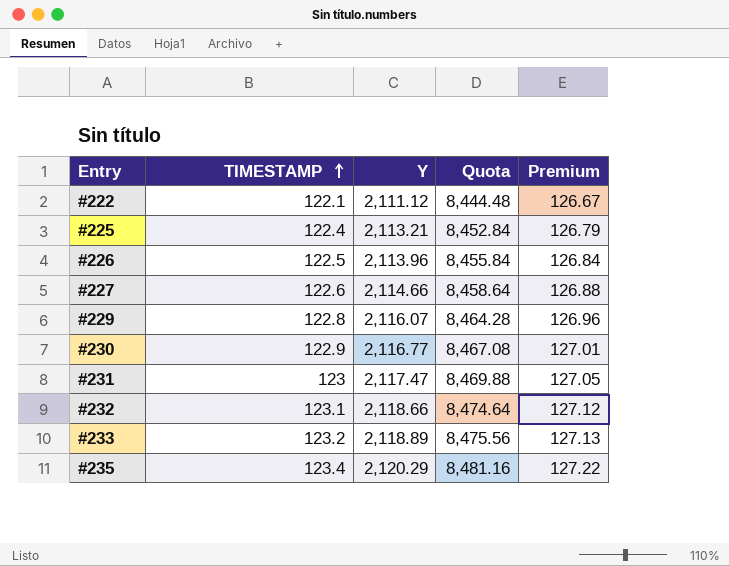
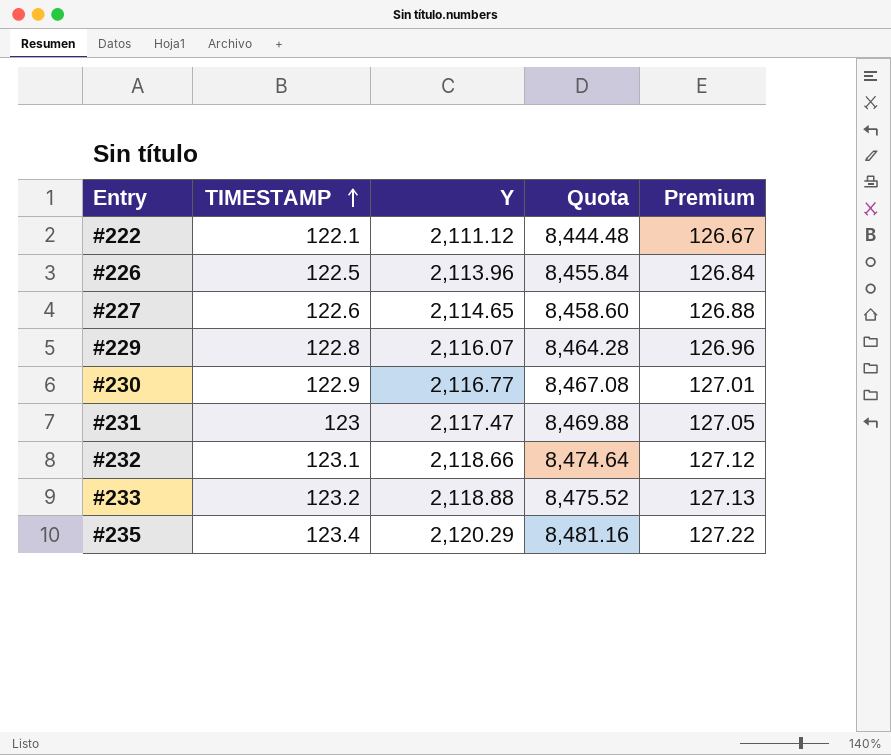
row #225: 122.4 | 2,113.21 | 8,452.84 | 126.79 -> none
#227 | Y: 2,114.66 -> 2,114.65
#227 | Quota: 8,458.64 -> 8,458.60
#233 | Y: 2,118.89 -> 2,118.88
#233 | Quota: 8,475.56 -> 8,475.52

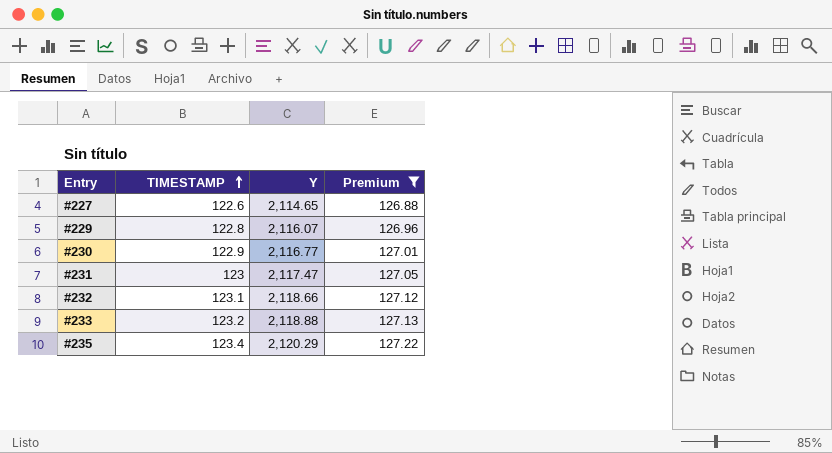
filter: none -> Premium >= 126.88
column Quota | formula: [Y] * 4 -> none

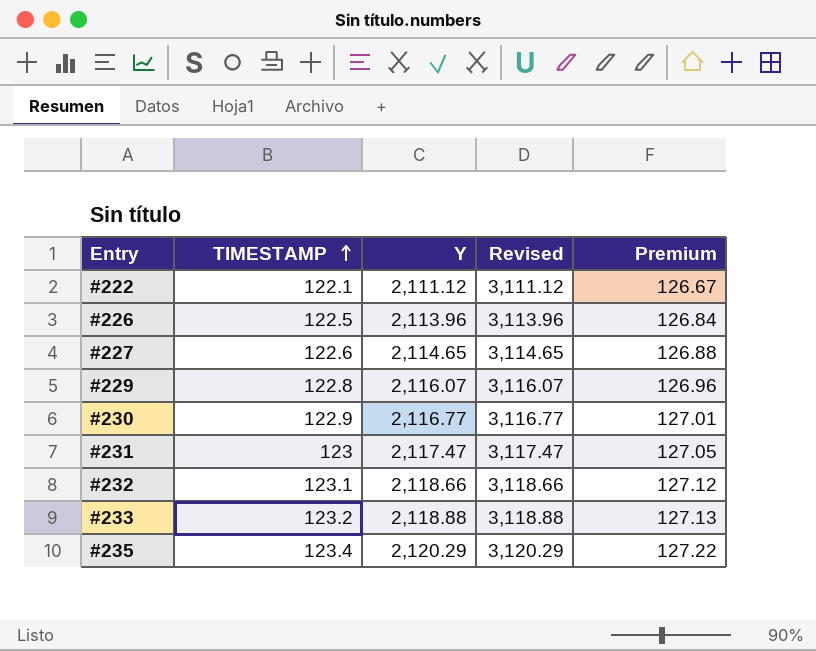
filter: Premium >= 126.88 -> none
column Revised | formula: none -> [Y] + 1000

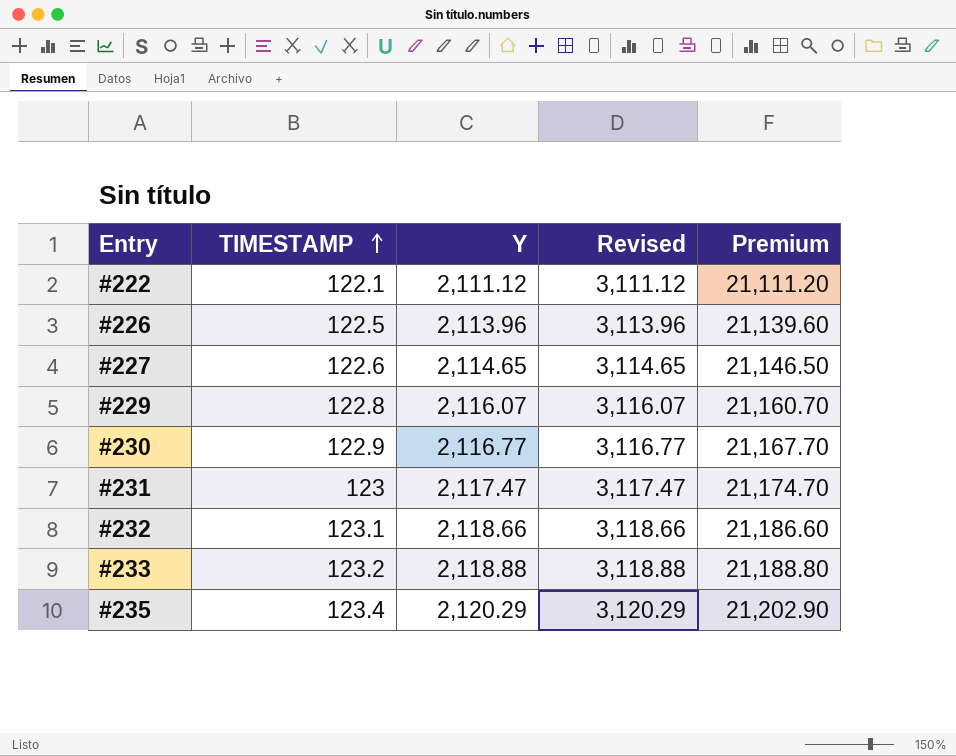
column Premium | formula: [Y] * 0.06 -> [Y] * 10

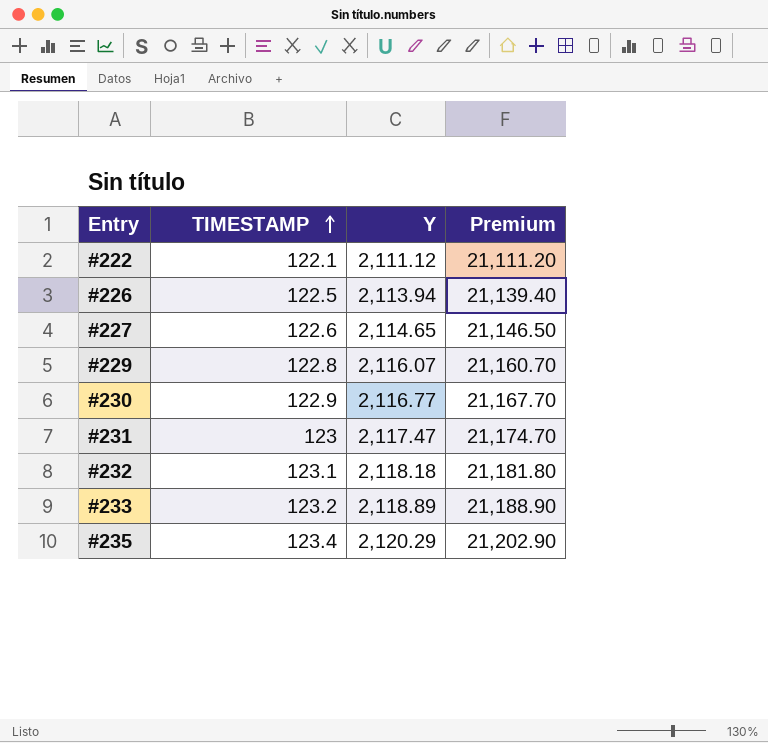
column Revised | formula: [Y] + 1000 -> none
#226 | Y: 2,113.96 -> 2,113.94
#226 | Premium: 21,139.60 -> 21,139.40
#232 | Y: 2,118.66 -> 2,118.18
#232 | Premium: 21,186.60 -> 21,181.80
#233 | Y: 2,118.88 -> 2,118.89
#233 | Premium: 21,188.80 -> 21,188.90

